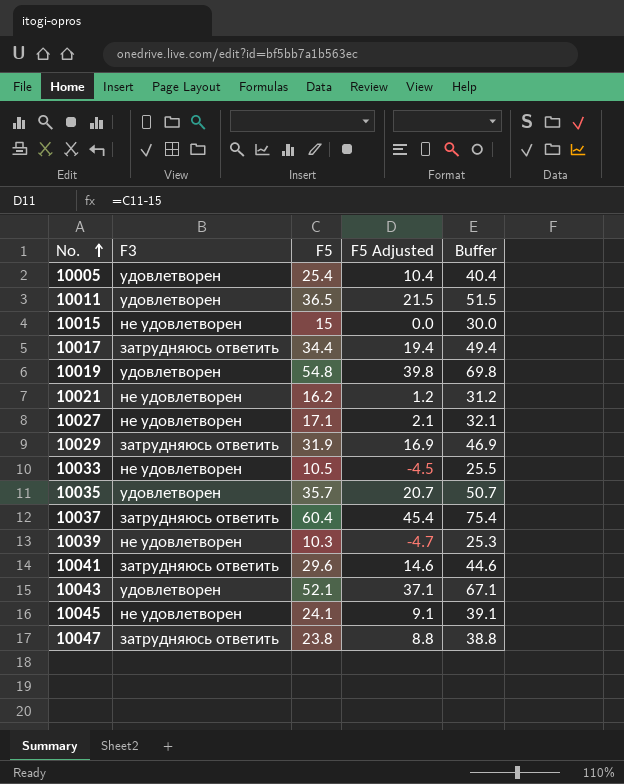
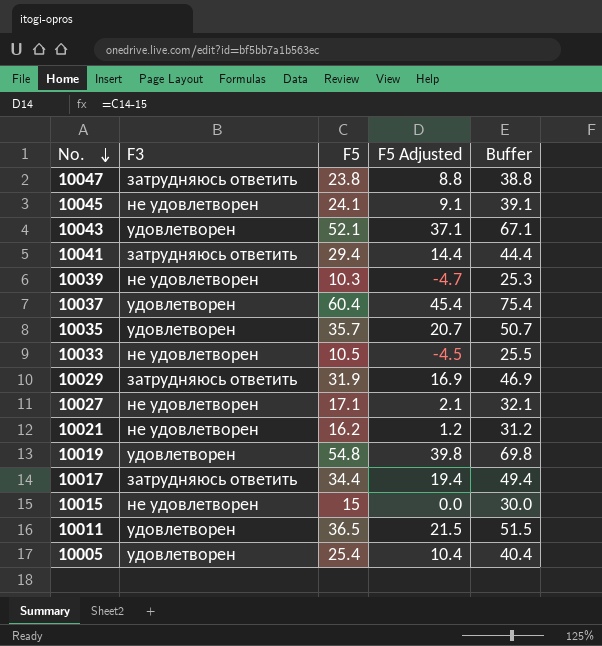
row order: No. ascending -> No. descending
10041 | F5: 29.6 -> 29.4
10041 | F5 Adjusted: 14.6 -> 14.4
10041 | Buffer: 44.6 -> 44.4
10037 | F3: затрудняюсь ответить -> удовлетворен

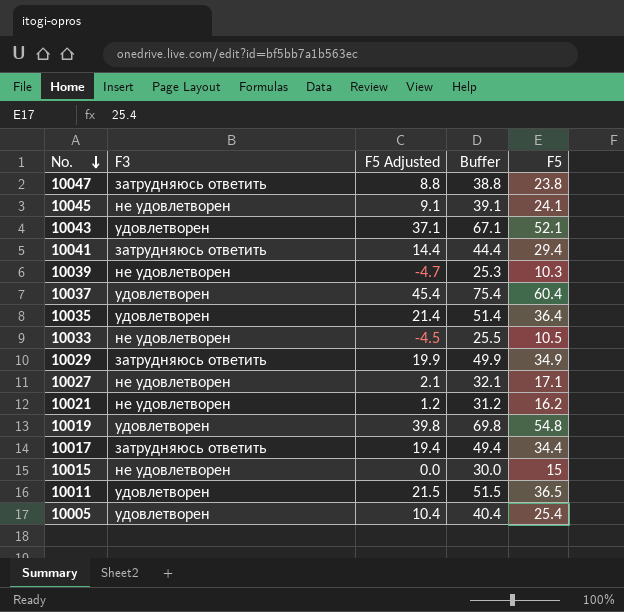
column F5 | position: 3 -> 5
10035 | F5 Adjusted: 20.7 -> 21.4
10035 | Buffer: 50.7 -> 51.4
10035 | F5: 35.7 -> 36.4
10029 | F5 Adjusted: 16.9 -> 19.9
10029 | Buffer: 46.9 -> 49.9
10029 | F5: 31.9 -> 34.9

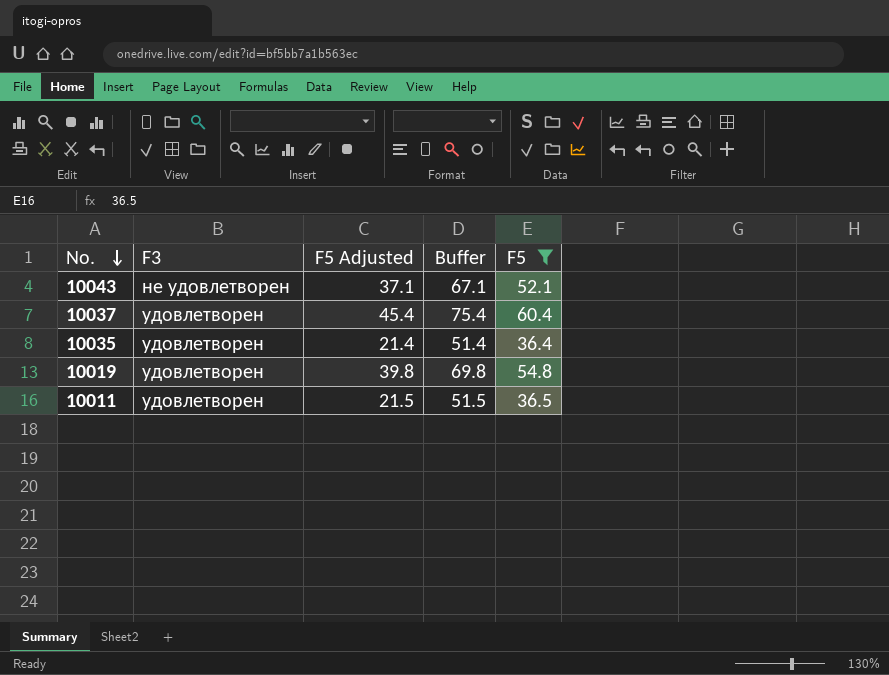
filter: none -> F5 >= 36.4
10043 | F3: удовлетворен -> не удовлетворен

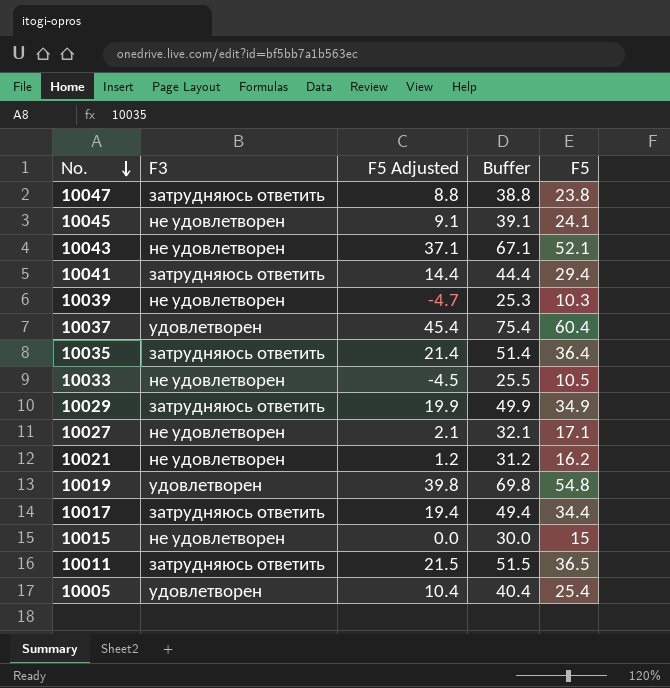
filter: F5 >= 36.4 -> none
10035 | F3: удовлетворен -> затрудняюсь ответить
10011 | F3: удовлетворен -> затрудняюсь ответить

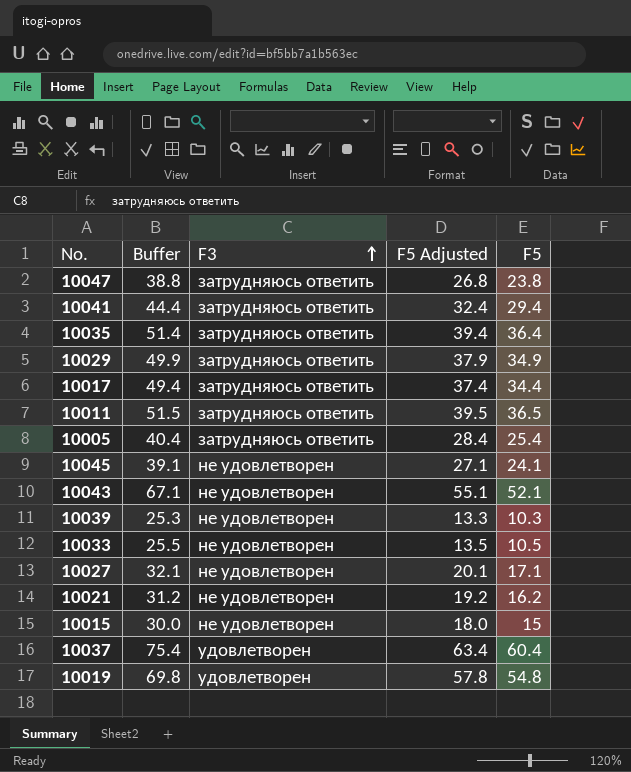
row order: No. descending -> F3 ascending
column Buffer | position: 4 -> 2
column F5 Adjusted | formula: [F5] - 15 -> [F5] + 3
10005 | F3: удовлетворен -> затрудняюсь ответить

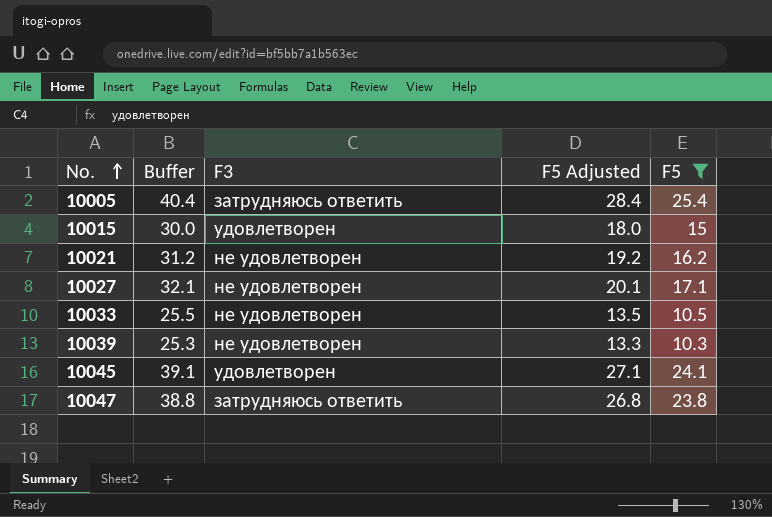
filter: none -> F5 <= 25.4
row order: F3 ascending -> No. ascending
10015 | F3: не удовлетворен -> удовлетворен
10045 | F3: не удовлетворен -> удовлетворен

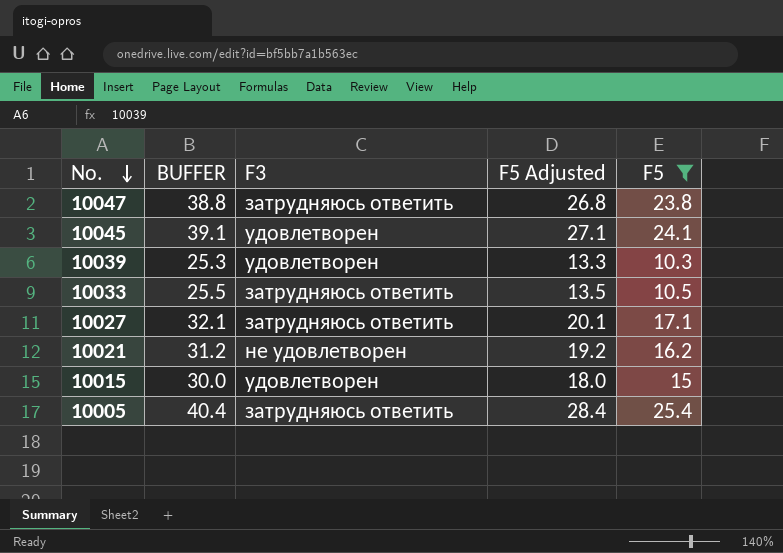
row order: No. ascending -> No. descending
column name: Buffer -> BUFFER
10039 | F3: не удовлетворен -> удовлетворен
10033 | F3: не удовлетворен -> затрудняюсь ответить
10027 | F3: не удовлетворен -> затрудняюсь ответить

